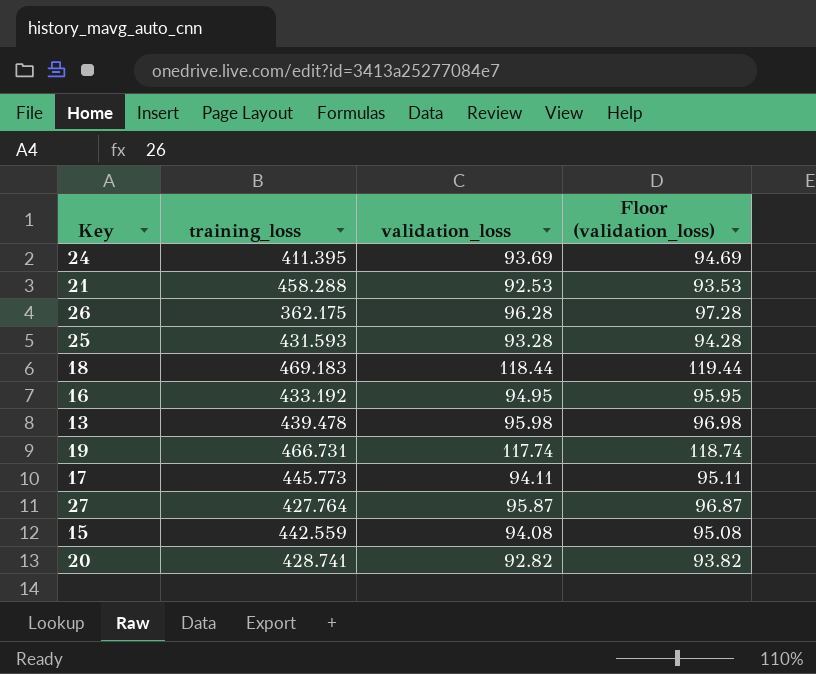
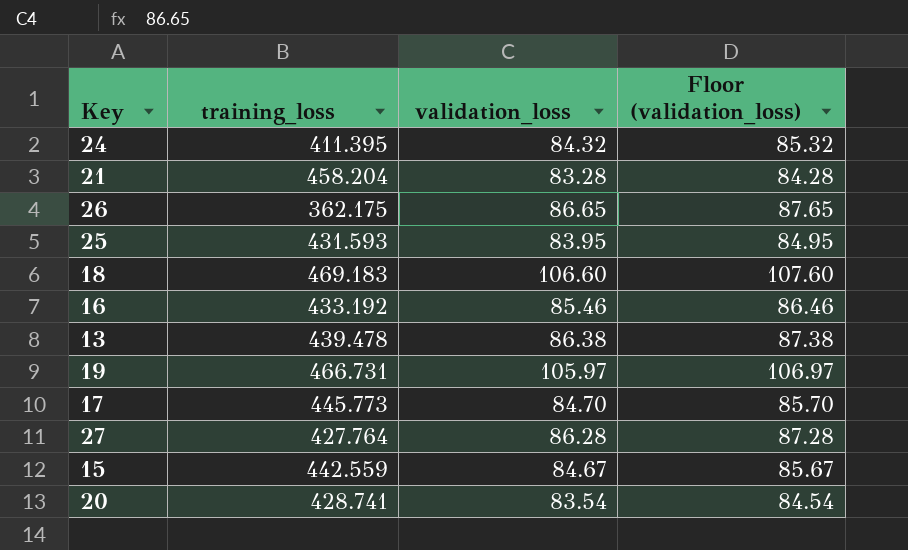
24 | validation_loss: 93.69 -> 84.32
24 | Floor (validation_loss): 94.69 -> 85.32
21 | training_loss: 458.288 -> 458.204
21 | validation_loss: 92.53 -> 83.28
21 | Floor (validation_loss): 93.53 -> 84.28
26 | validation_loss: 96.28 -> 86.65
26 | Floor (validation_loss): 97.28 -> 87.65
25 | validation_loss: 93.28 -> 83.95
25 | Floor (validation_loss): 94.28 -> 84.95
18 | validation_loss: 118.44 -> 106.60
18 | Floor (validation_loss): 119.44 -> 107.60
16 | validation_loss: 94.95 -> 85.46
16 | Floor (validation_loss): 95.95 -> 86.46
13 | validation_loss: 95.98 -> 86.38
13 | Floor (validation_loss): 96.98 -> 87.38
19 | validation_loss: 117.74 -> 105.97
19 | Floor (validation_loss): 118.74 -> 106.97
17 | validation_loss: 94.11 -> 84.70
17 | Floor (validation_loss): 95.11 -> 85.70
27 | validation_loss: 95.87 -> 86.28
27 | Floor (validation_loss): 96.87 -> 87.28
15 | validation_loss: 94.08 -> 84.67
15 | Floor (validation_loss): 95.08 -> 85.67
20 | validation_loss: 92.82 -> 83.54
20 | Floor (validation_loss): 93.82 -> 84.54

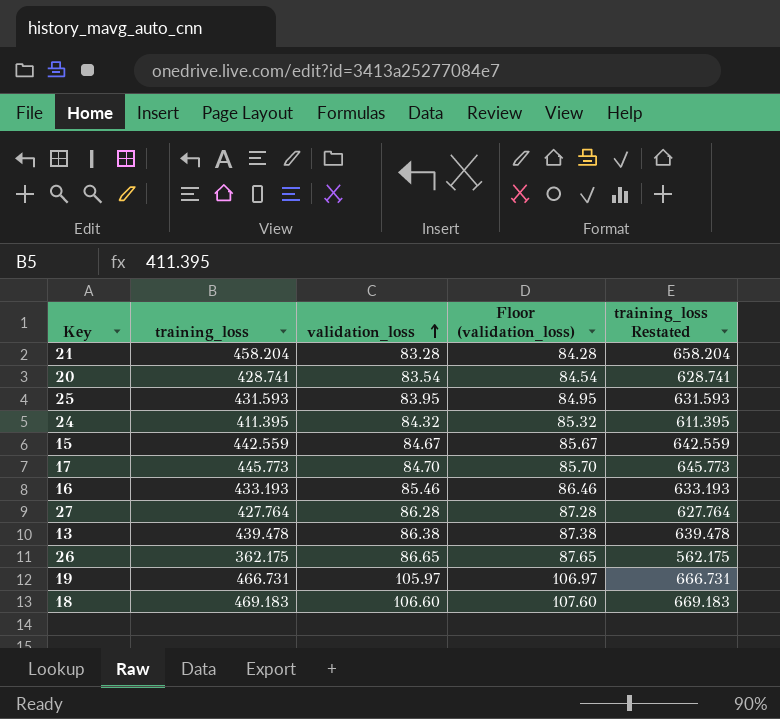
row order: none -> validation_loss ascending
column training_loss Restated | formula: none -> [training_loss] + 200
16 | training_loss: 433.192 -> 433.193

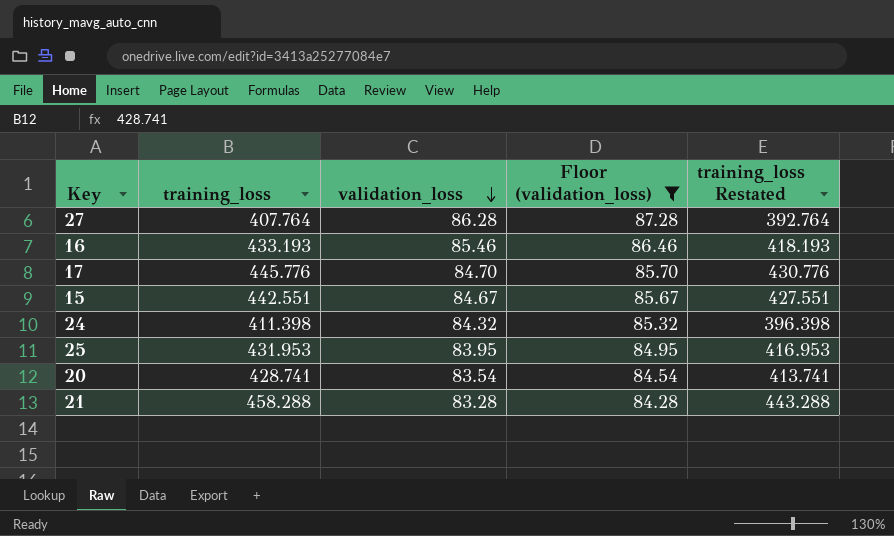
filter: none -> Floor (validation_loss) <= 87.28
row order: validation_loss ascending -> validation_loss descending
column training_loss Restated | formula: [training_loss] + 200 -> [training_loss] - 15
27 | training_loss: 427.764 -> 407.764
17 | training_loss: 445.773 -> 445.776
15 | training_loss: 442.559 -> 442.551
24 | training_loss: 411.395 -> 411.398
25 | training_loss: 431.593 -> 431.953
21 | training_loss: 458.204 -> 458.288

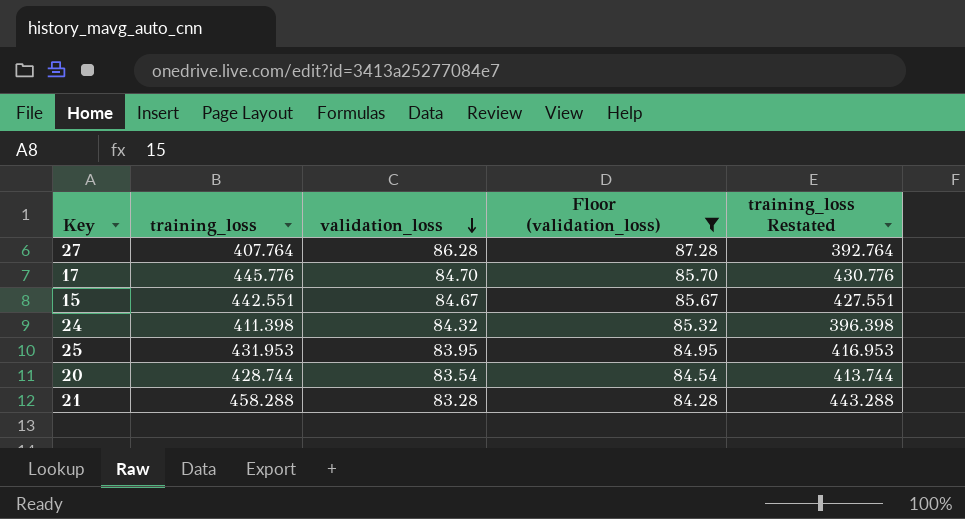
row 16: 433.193 | 85.46 | 86.46 | 418.193 -> none
20 | training_loss: 428.741 -> 428.744
20 | training_loss Restated: 413.741 -> 413.744

